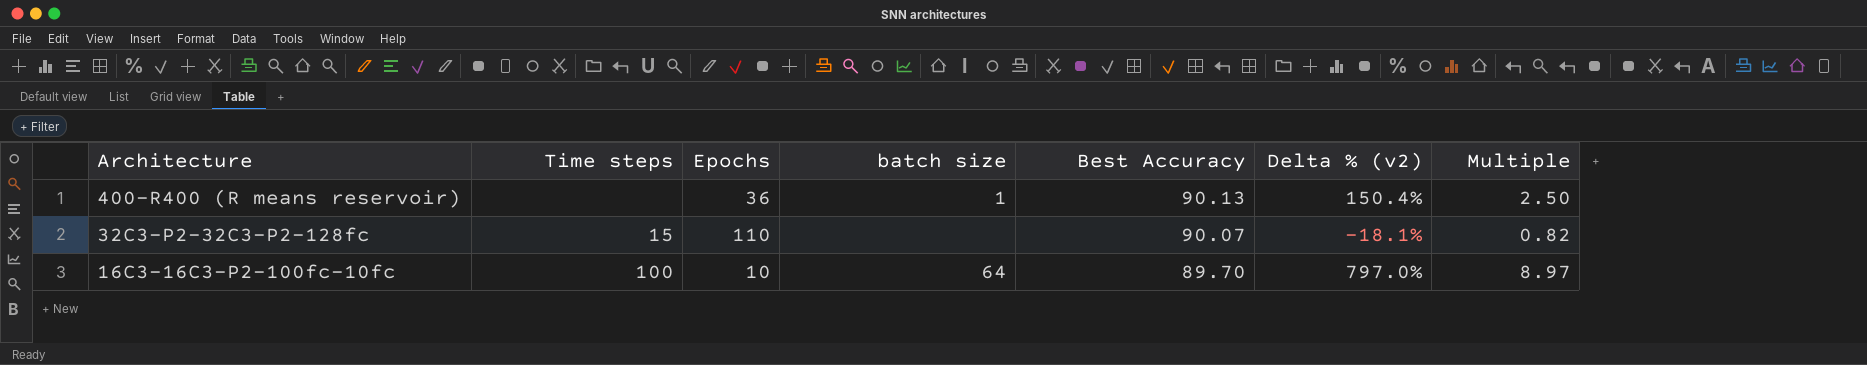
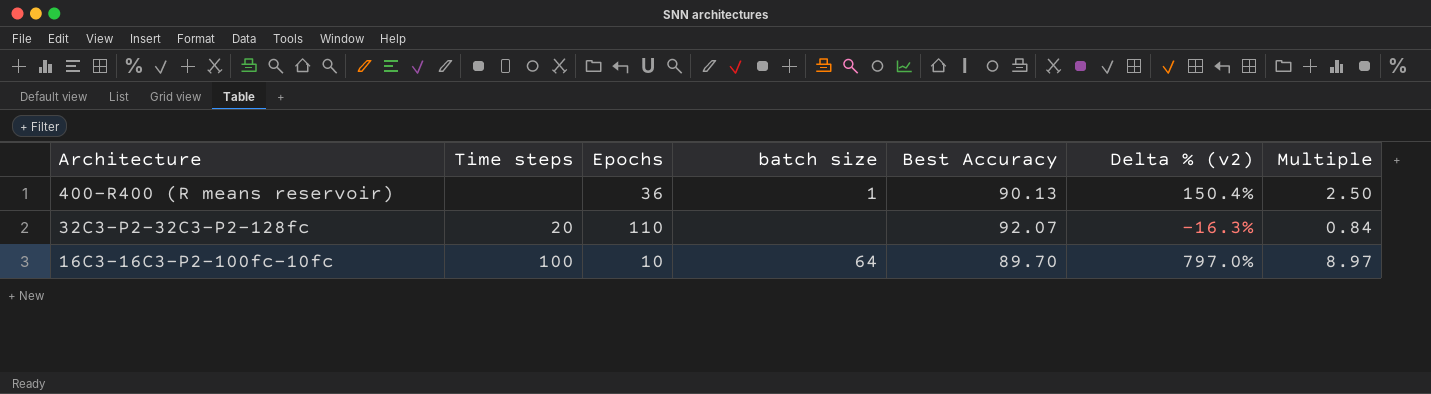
32C3-P2-32C3-P2-128fc | Time steps: 15 -> 20
32C3-P2-32C3-P2-128fc | Best Accuracy: 90.07 -> 92.07
32C3-P2-32C3-P2-128fc | Delta % (v2): -18.1% -> -16.3%
32C3-P2-32C3-P2-128fc | Multiple: 0.82 -> 0.84

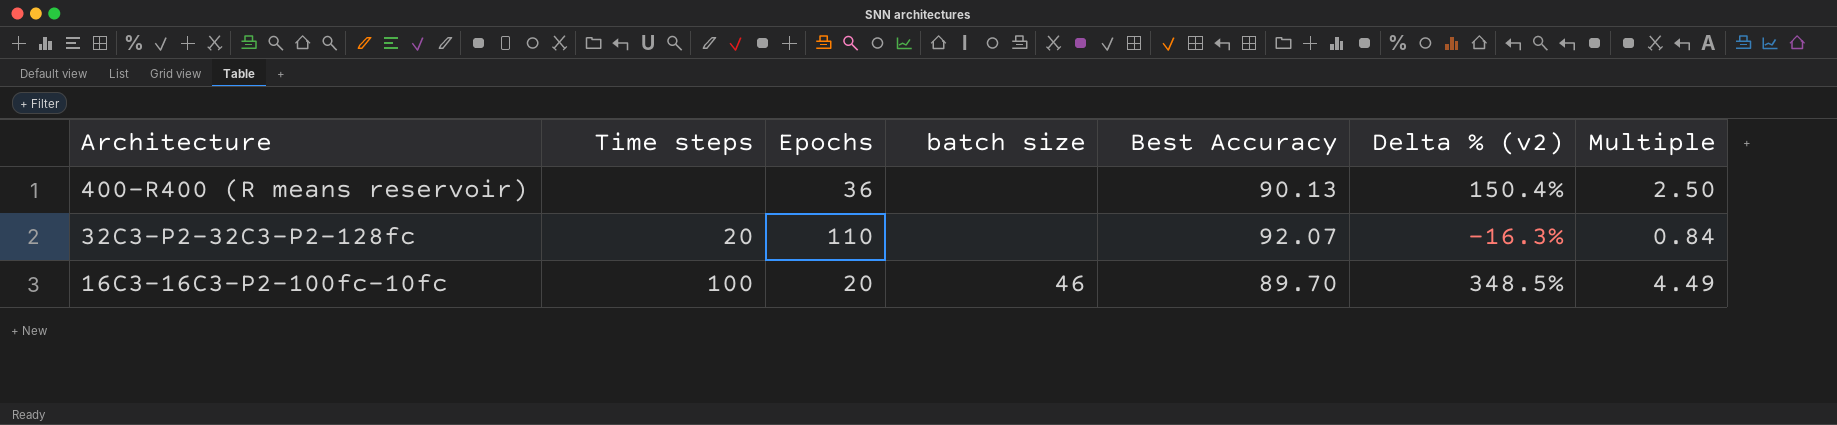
400-R400 (R means reservoir) | batch size: 1 -> none
16C3-16C3-P2-100fc-10fc | Epochs: 10 -> 20
16C3-16C3-P2-100fc-10fc | batch size: 64 -> 46
16C3-16C3-P2-100fc-10fc | Delta % (v2): 797.0% -> 348.5%
16C3-16C3-P2-100fc-10fc | Multiple: 8.97 -> 4.49

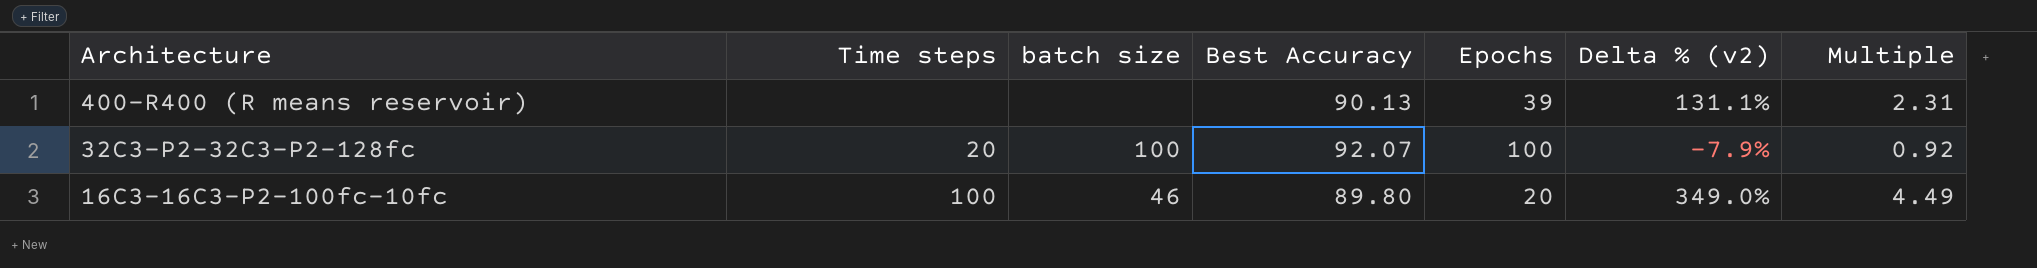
column Epochs | position: 3 -> 5
400-R400 (R means reservoir) | Epochs: 36 -> 39
400-R400 (R means reservoir) | Delta % (v2): 150.4% -> 131.1%
400-R400 (R means reservoir) | Multiple: 2.50 -> 2.31
32C3-P2-32C3-P2-128fc | batch size: none -> 100
32C3-P2-32C3-P2-128fc | Epochs: 110 -> 100
32C3-P2-32C3-P2-128fc | Delta % (v2): -16.3% -> -7.9%
32C3-P2-32C3-P2-128fc | Multiple: 0.84 -> 0.92
16C3-16C3-P2-100fc-10fc | Best Accuracy: 89.70 -> 89.80
16C3-16C3-P2-100fc-10fc | Delta % (v2): 348.5% -> 349.0%

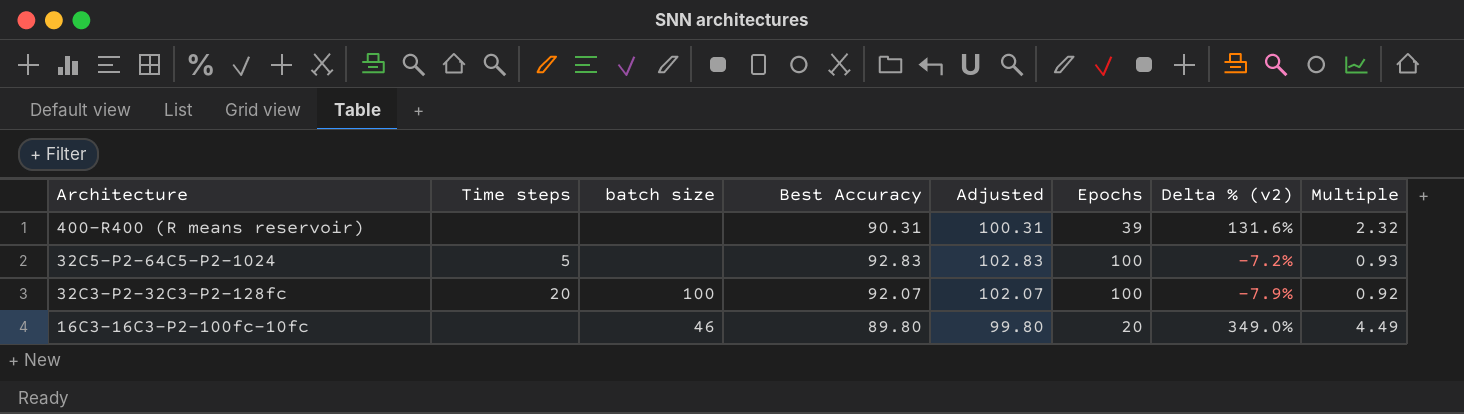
column Adjusted | formula: none -> [Best Accuracy] + 10
400-R400 (R means reservoir) | Best Accuracy: 90.13 -> 90.31
400-R400 (R means reservoir) | Delta % (v2): 131.1% -> 131.6%
400-R400 (R means reservoir) | Multiple: 2.31 -> 2.32
row 32C5-P2-64C5-P2-1024: none -> 5 | none | 92.83 | 102.83 | 100 | -7.2% | 0.93
16C3-16C3-P2-100fc-10fc | Time steps: 100 -> none

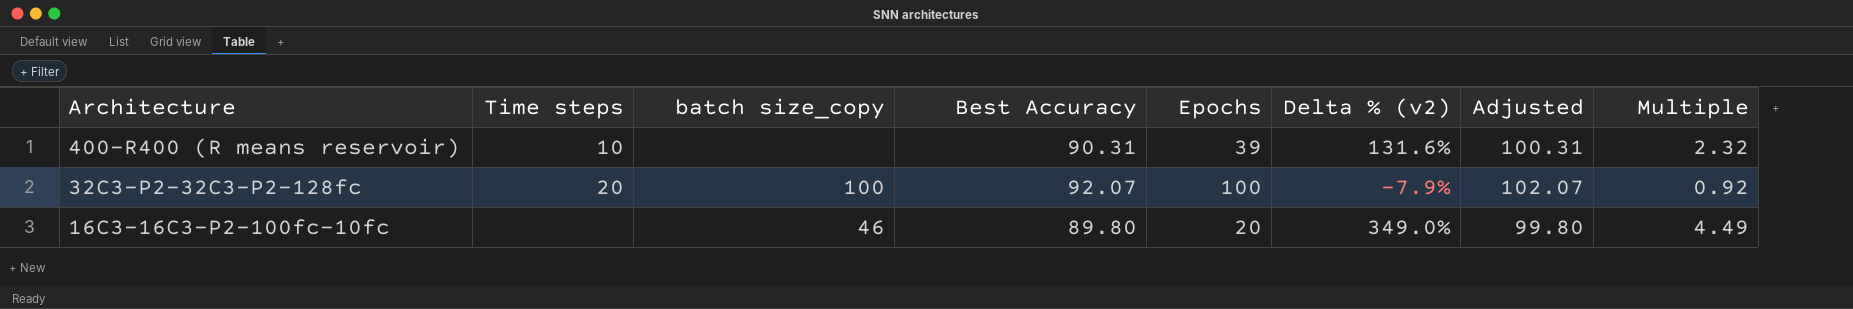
column name: batch size -> batch size_copy
column Adjusted | position: 5 -> 7
row 32C5-P2-64C5-P2-1024: 5 | none | 92.83 | 102.83 | 100 | -7.2% | 0.93 -> none
400-R400 (R means reservoir) | Time steps: none -> 10

